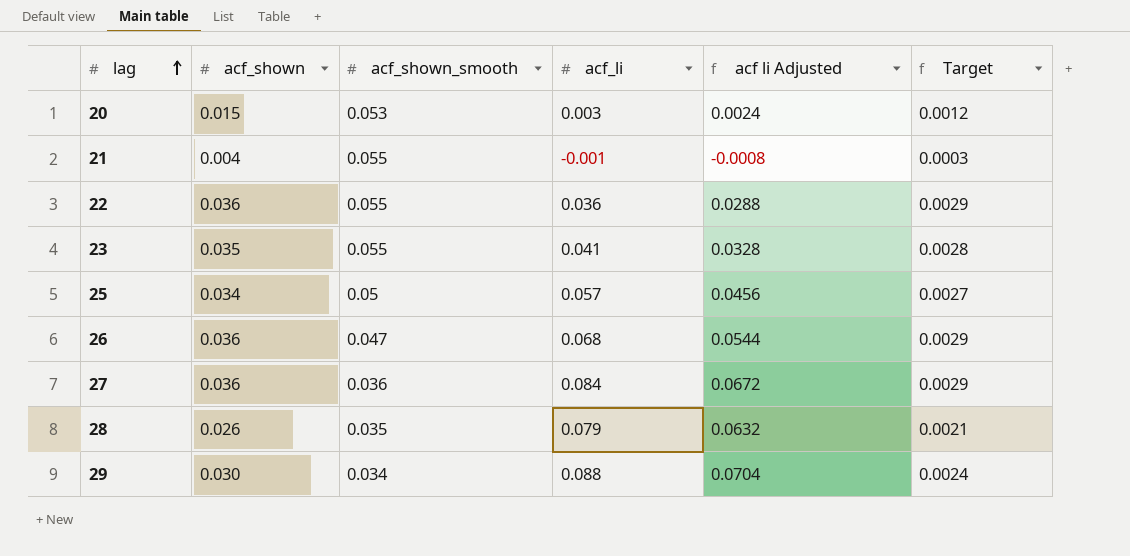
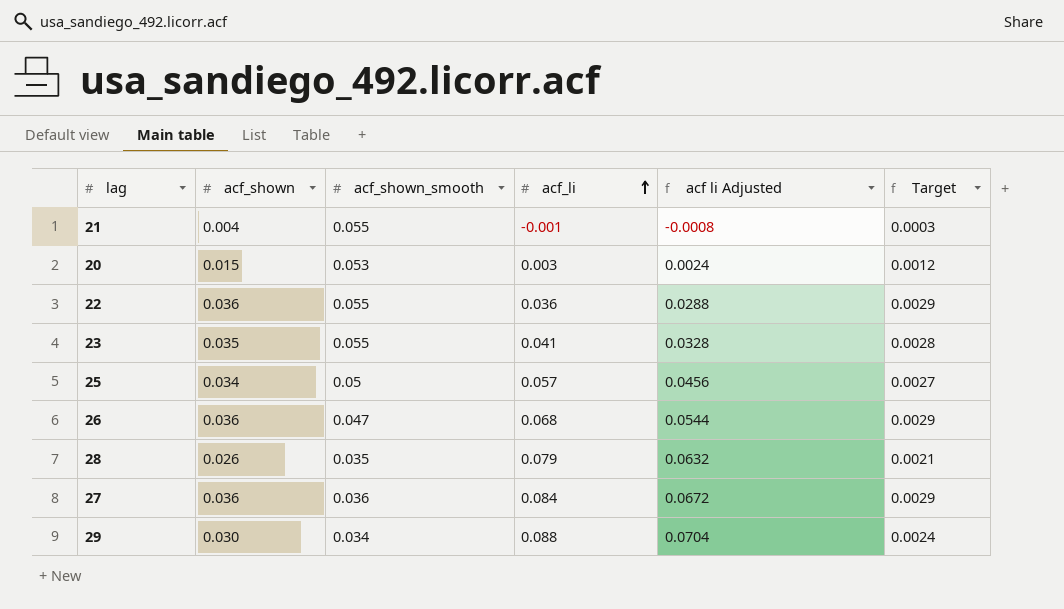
row order: lag ascending -> acf_li ascending

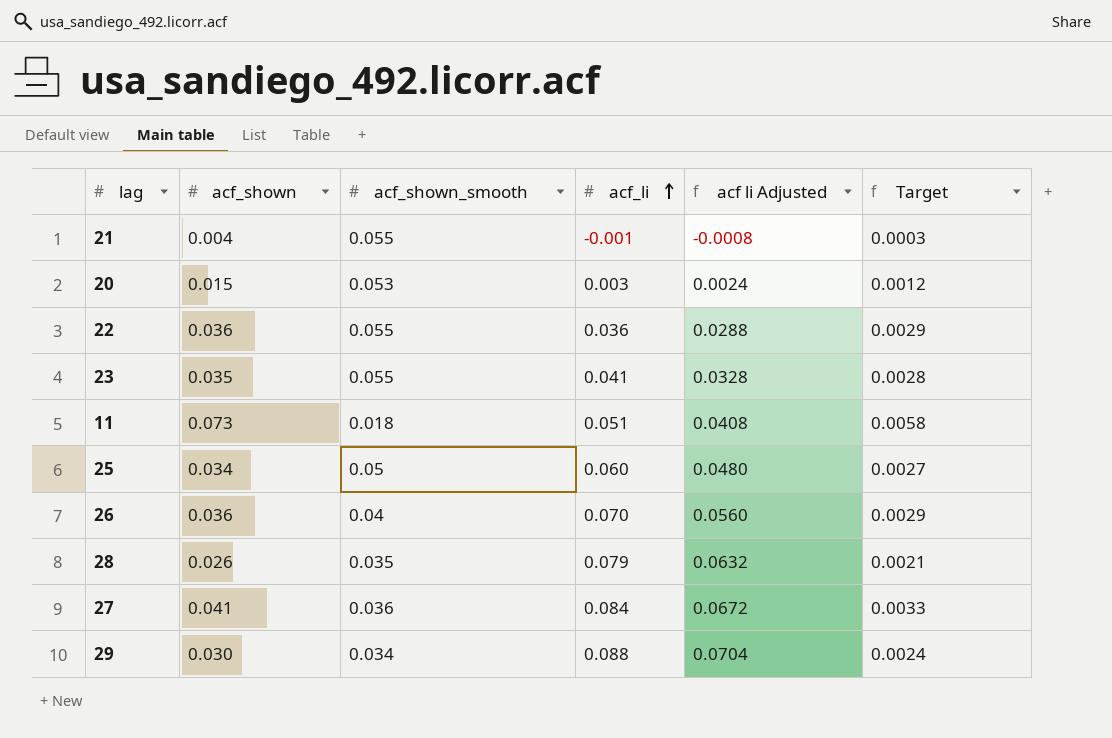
row 11: none -> 0.073 | 0.018 | 0.051 | 0.0408 | 0.0058
25 | acf_li: 0.057 -> 0.060
25 | acf li Adjusted: 0.0456 -> 0.0480
26 | acf_shown_smooth: 0.047 -> 0.04
26 | acf_li: 0.068 -> 0.070
26 | acf li Adjusted: 0.0544 -> 0.0560
27 | acf_shown: 0.036 -> 0.041
27 | Target: 0.0029 -> 0.0033

